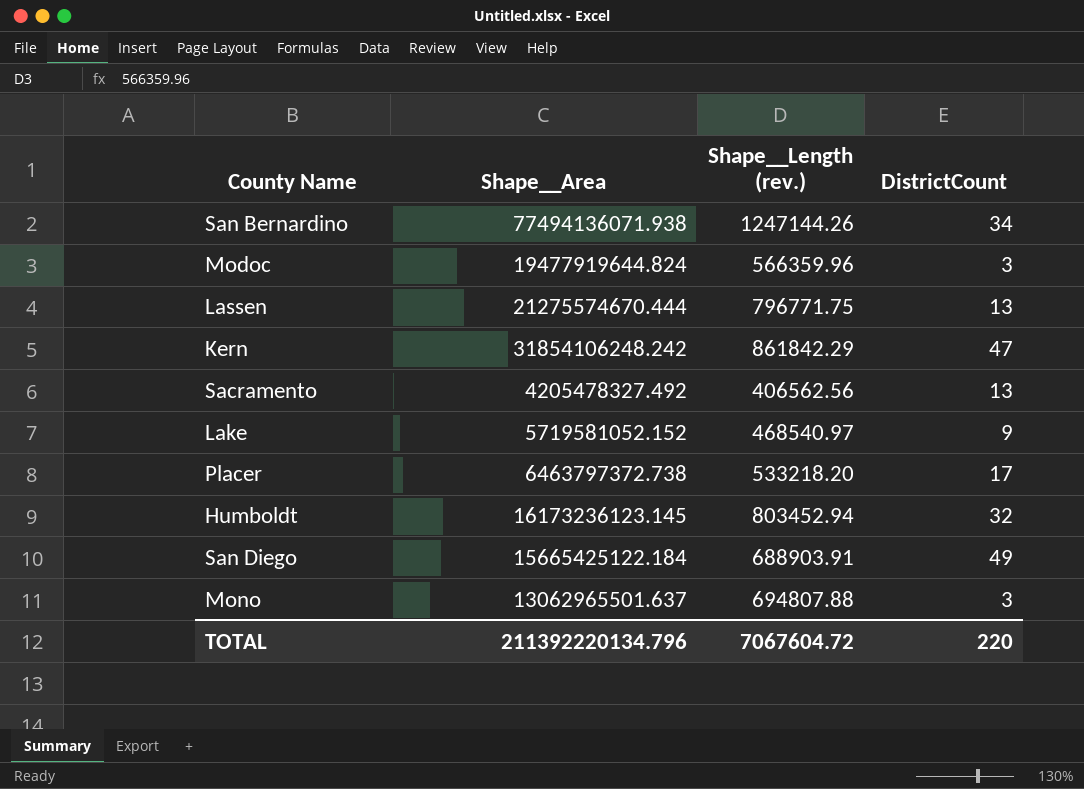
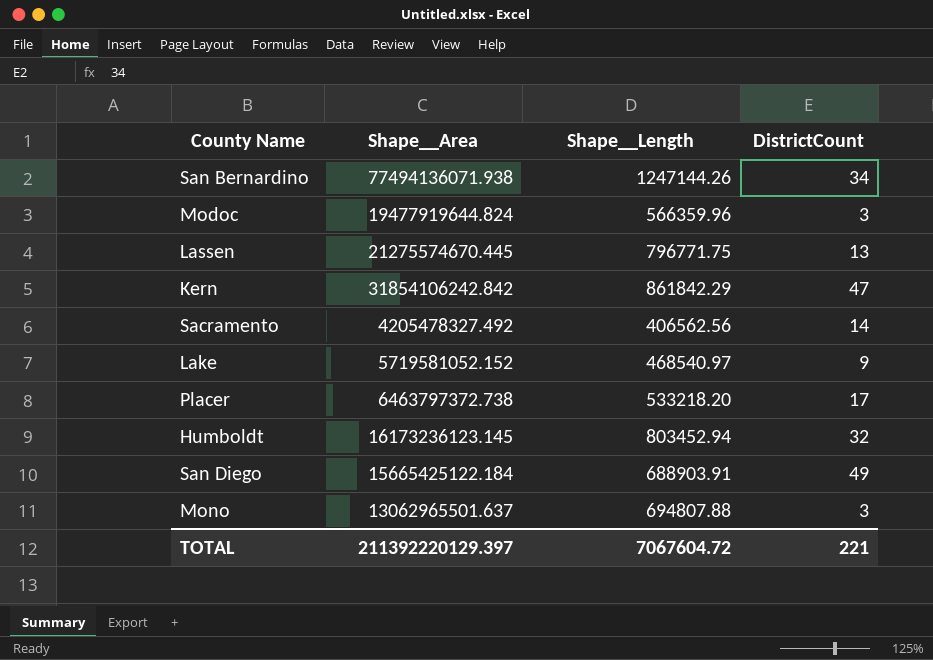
column name: Shape__Length (rev.) -> Shape__Length
Lassen | Shape__Area: 21275574670.444 -> 21275574670.445
Kern | Shape__Area: 31854106248.242 -> 31854106242.842
Sacramento | DistrictCount: 13 -> 14
TOTAL | Shape__Area: 211392220134.796 -> 211392220129.397
TOTAL | DistrictCount: 220 -> 221

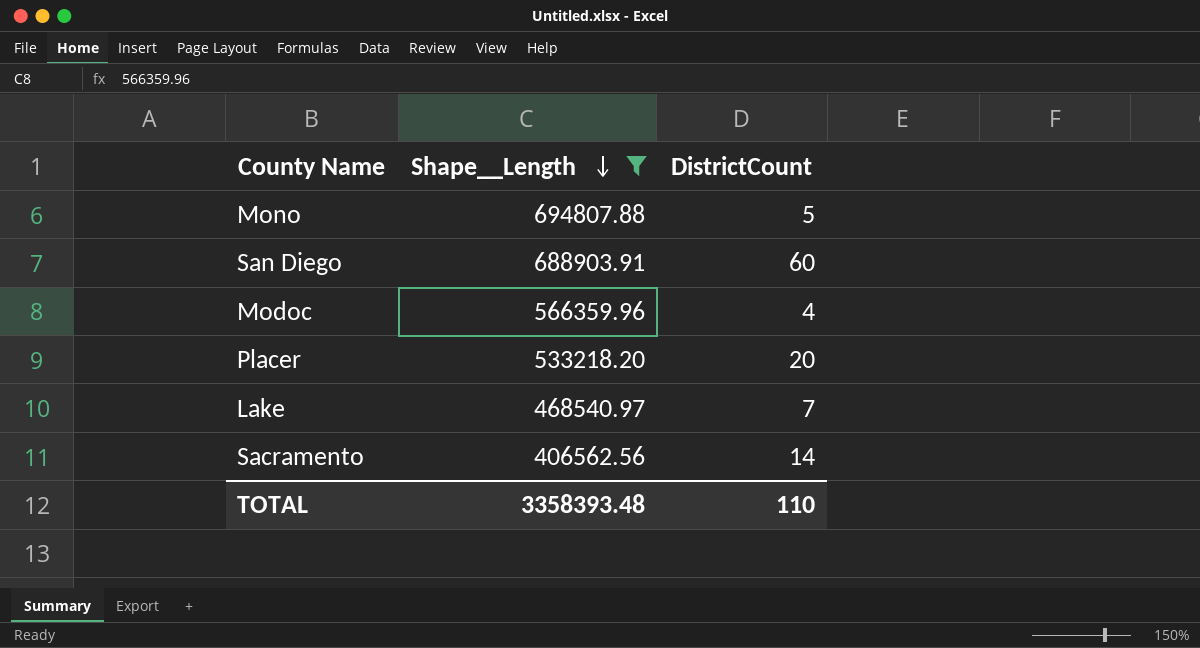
filter: none -> Shape__Length <= 694807.88
row order: none -> Shape__Length descending
column Shape__Area | position: 2 -> none
Mono | DistrictCount: 3 -> 5
San Diego | DistrictCount: 49 -> 60
Modoc | DistrictCount: 3 -> 4
Placer | DistrictCount: 17 -> 20
Lake | DistrictCount: 9 -> 7
TOTAL | Shape__Length: 7067604.72 -> 3358393.48
TOTAL | DistrictCount: 221 -> 110

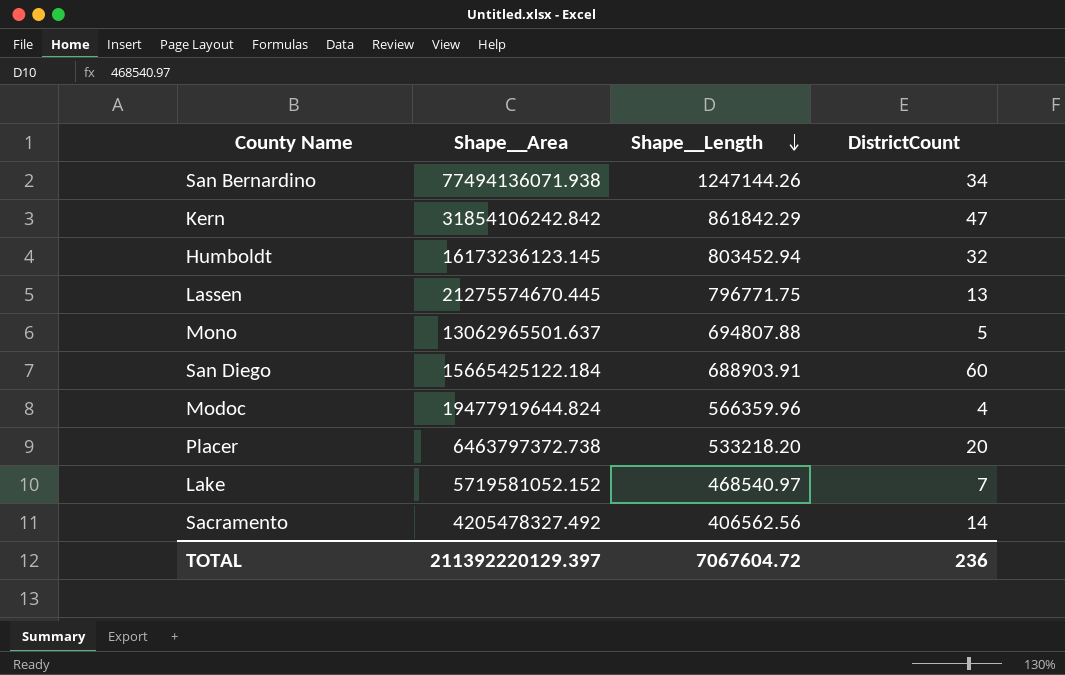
filter: Shape__Length <= 694807.88 -> none
column Shape__Area | position: none -> 2
TOTAL | Shape__Length: 3358393.48 -> 7067604.72
TOTAL | DistrictCount: 110 -> 236

